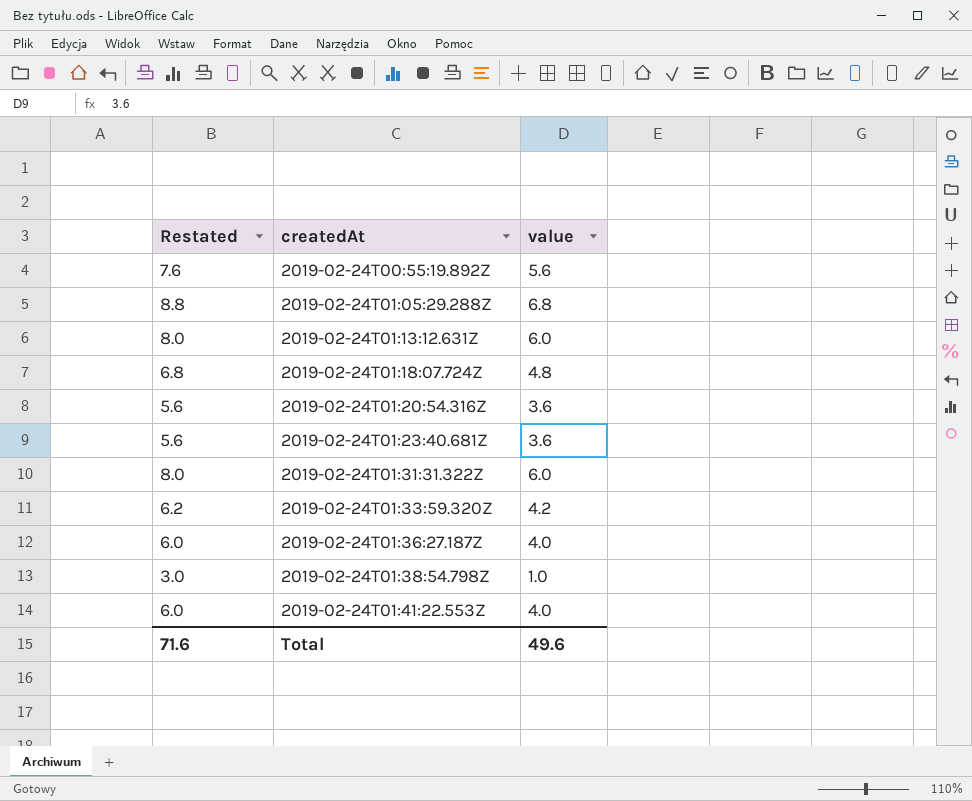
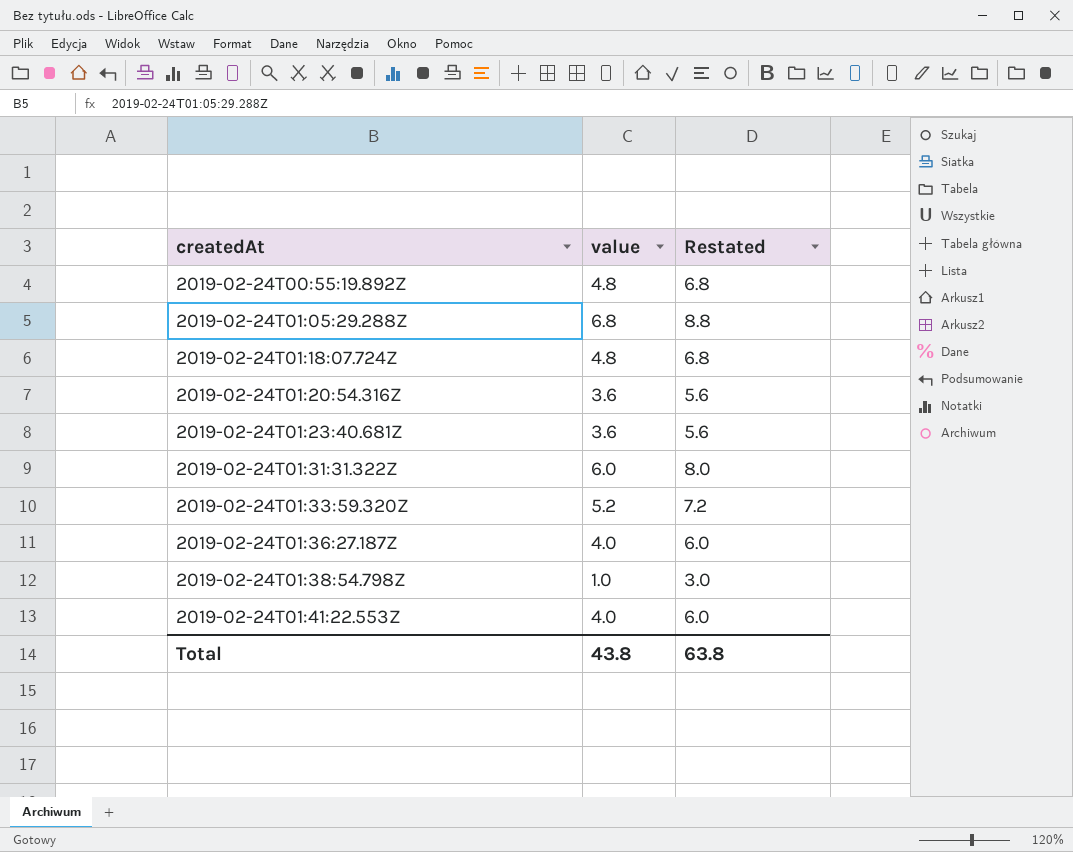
column Restated | position: 1 -> 3
row 2019-02-24T01:13:12.631Z: 8.0 | 6.0 -> none
2019-02-24T00:55:19.892Z | value: 5.6 -> 4.8
2019-02-24T00:55:19.892Z | Restated: 7.6 -> 6.8
2019-02-24T01:33:59.320Z | value: 4.2 -> 5.2
2019-02-24T01:33:59.320Z | Restated: 6.2 -> 7.2
Total | value: 49.6 -> 43.8
Total | Restated: 71.6 -> 63.8

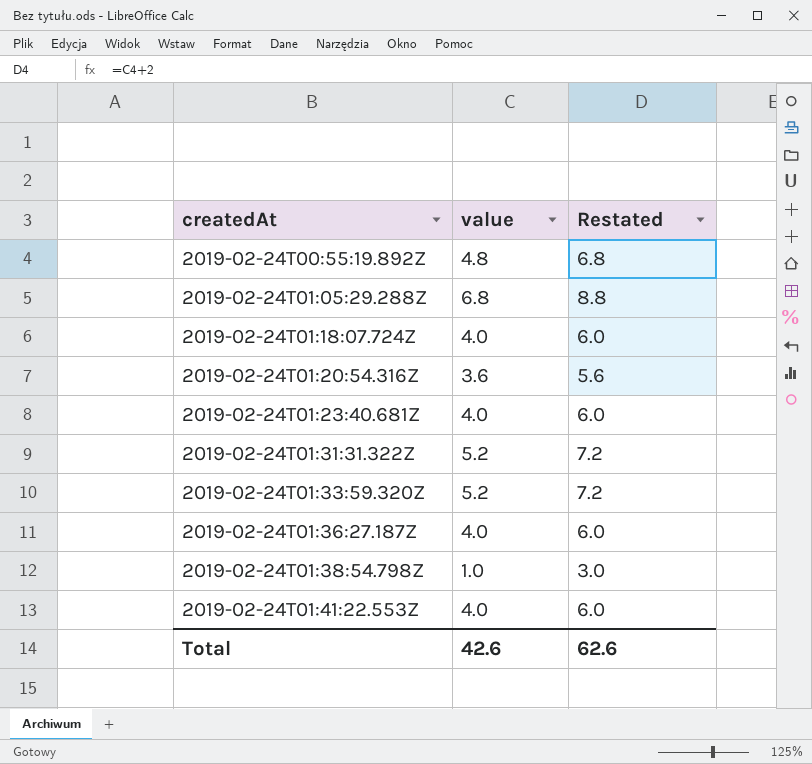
2019-02-24T01:18:07.724Z | value: 4.8 -> 4.0
2019-02-24T01:18:07.724Z | Restated: 6.8 -> 6.0
2019-02-24T01:23:40.681Z | value: 3.6 -> 4.0
2019-02-24T01:23:40.681Z | Restated: 5.6 -> 6.0
2019-02-24T01:31:31.322Z | value: 6.0 -> 5.2
2019-02-24T01:31:31.322Z | Restated: 8.0 -> 7.2
Total | value: 43.8 -> 42.6
Total | Restated: 63.8 -> 62.6

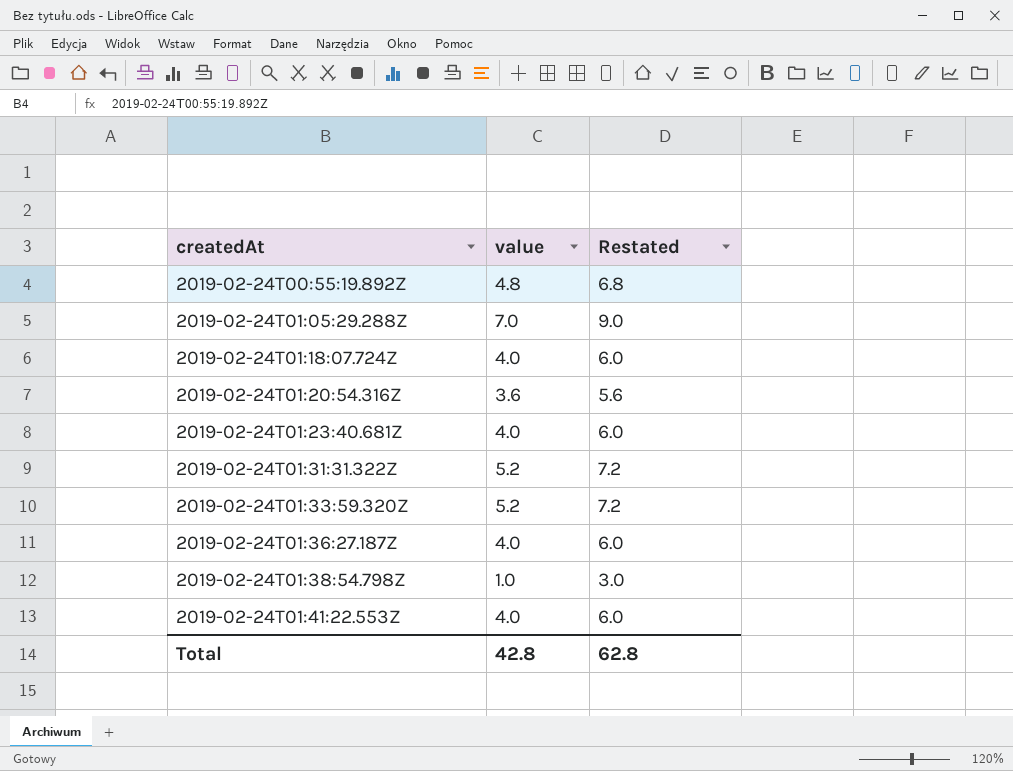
2019-02-24T01:05:29.288Z | value: 6.8 -> 7.0
2019-02-24T01:05:29.288Z | Restated: 8.8 -> 9.0
Total | value: 42.6 -> 42.8
Total | Restated: 62.6 -> 62.8

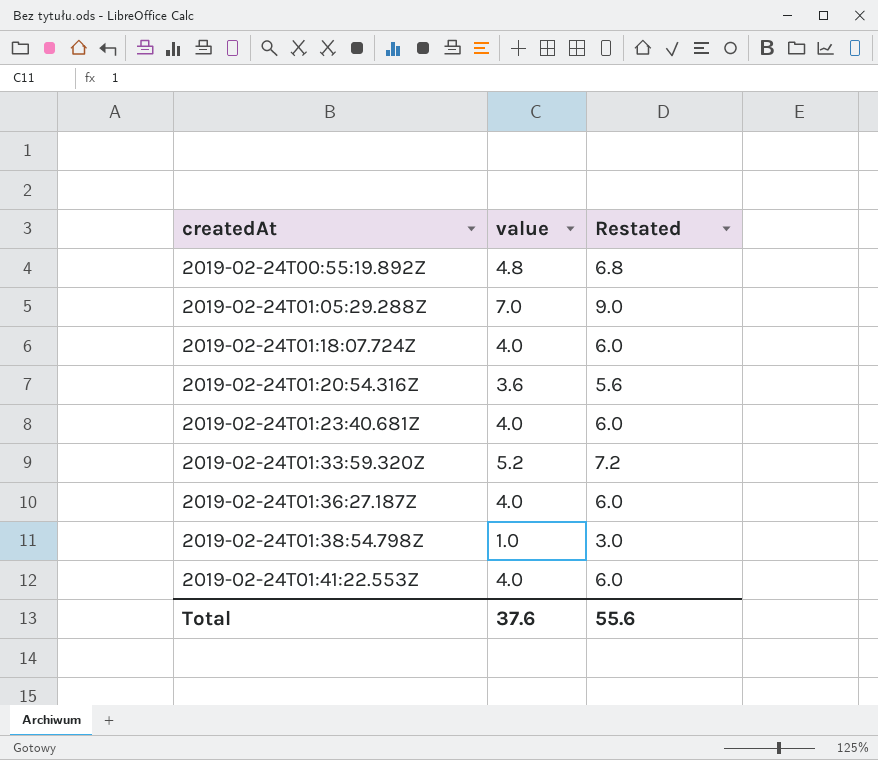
row 2019-02-24T01:31:31.322Z: 5.2 | 7.2 -> none
Total | value: 42.8 -> 37.6
Total | Restated: 62.8 -> 55.6

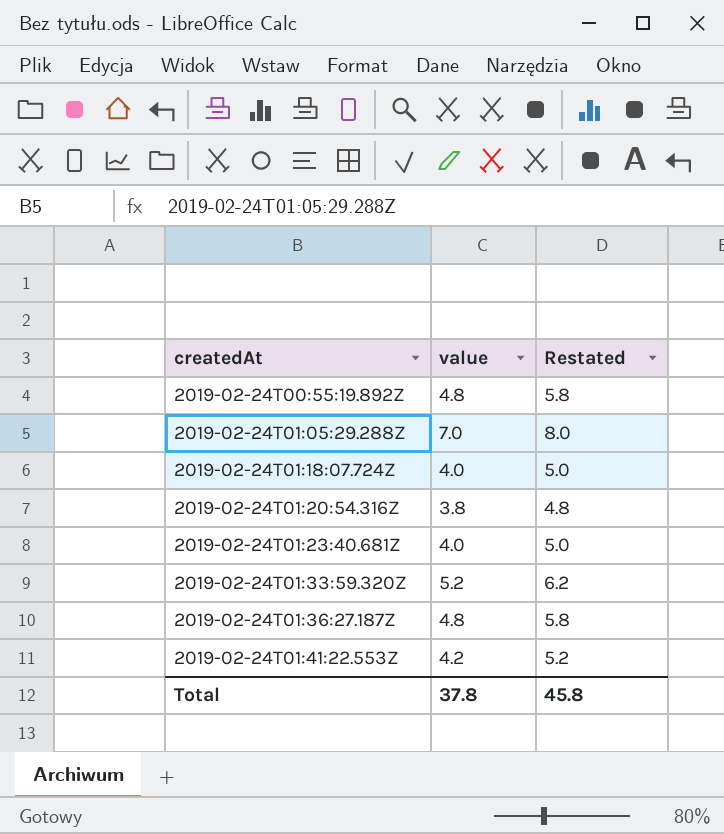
column Restated | formula: [value] + 2 -> [value] + 1
row 2019-02-24T01:38:54.798Z: 1.0 | 3.0 -> none
2019-02-24T01:20:54.316Z | value: 3.6 -> 3.8
2019-02-24T01:36:27.187Z | value: 4.0 -> 4.8
2019-02-24T01:41:22.553Z | value: 4.0 -> 4.2
Total | value: 37.6 -> 37.8
Total | Restated: 55.6 -> 45.8

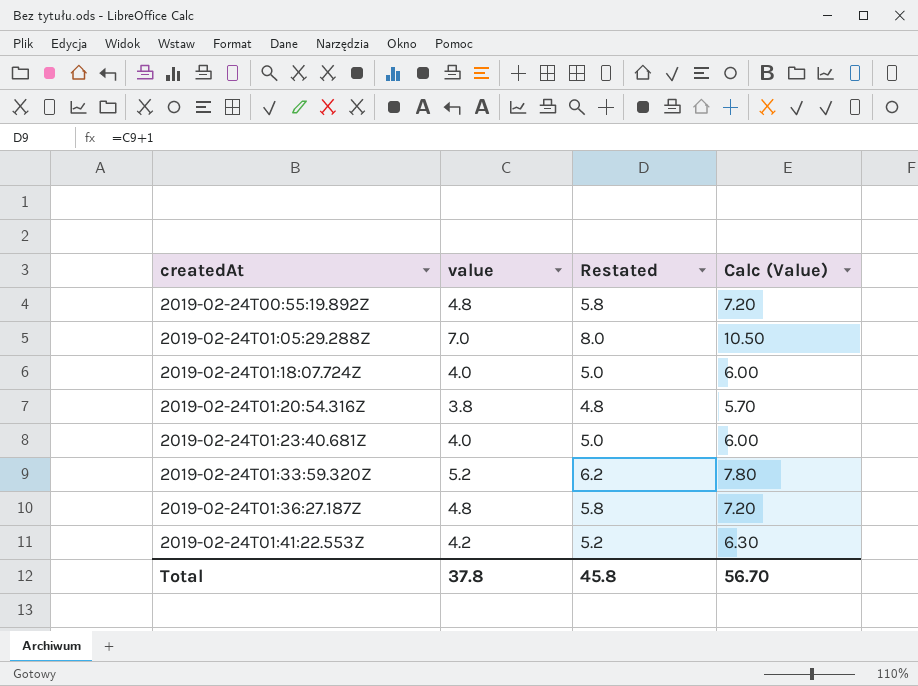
column Calc (Value) | formula: none -> [value] * 1.5

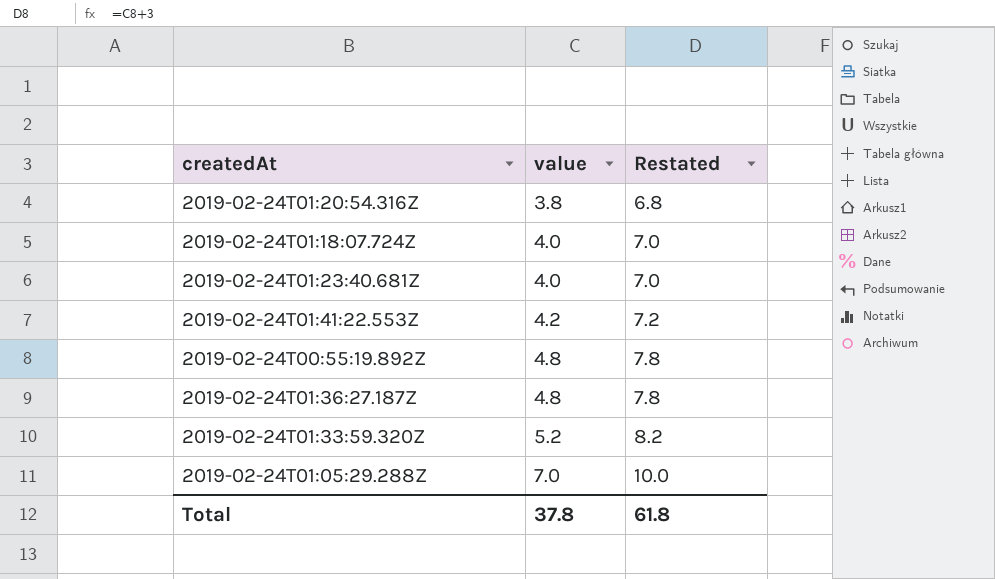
row order: createdAt ascending -> value ascending
column Calc (Value) | formula: [value] * 1.5 -> none
column Restated | formula: [value] + 1 -> [value] + 3
Total | Restated: 45.8 -> 61.8

